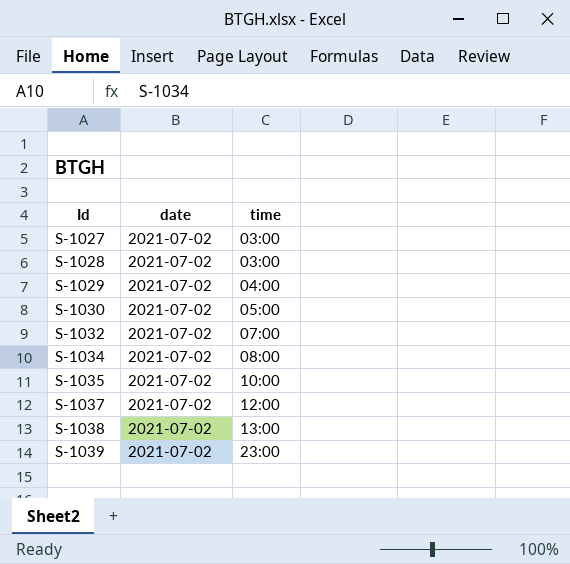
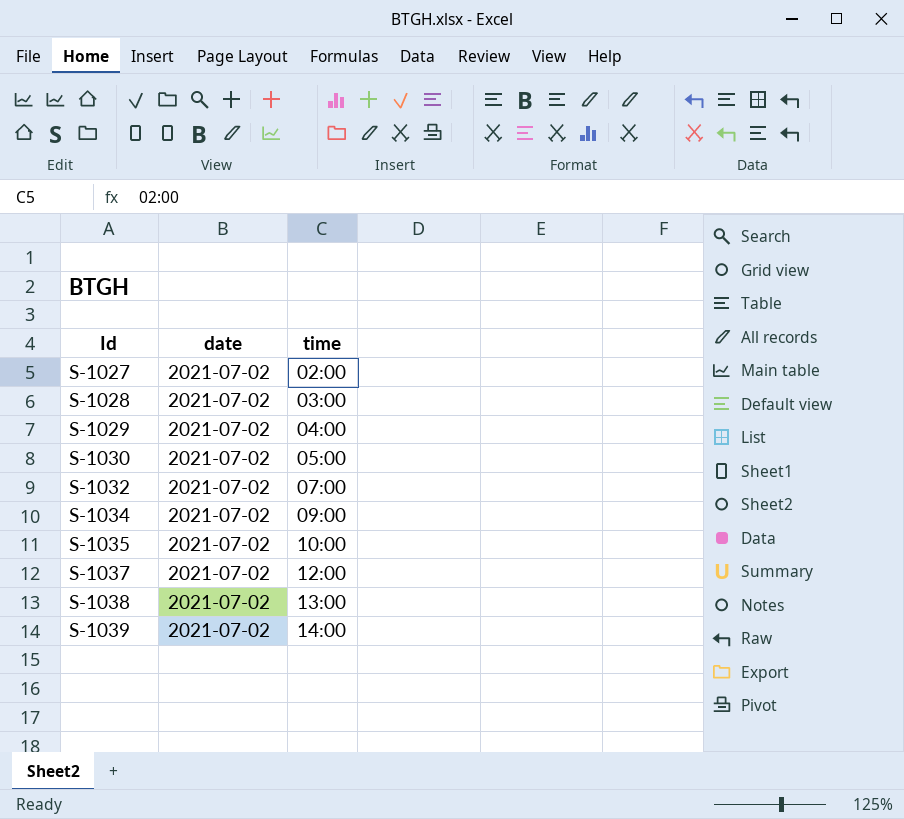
S-1027 | time: 03:00 -> 02:00
S-1034 | time: 08:00 -> 09:00
S-1039 | time: 23:00 -> 14:00

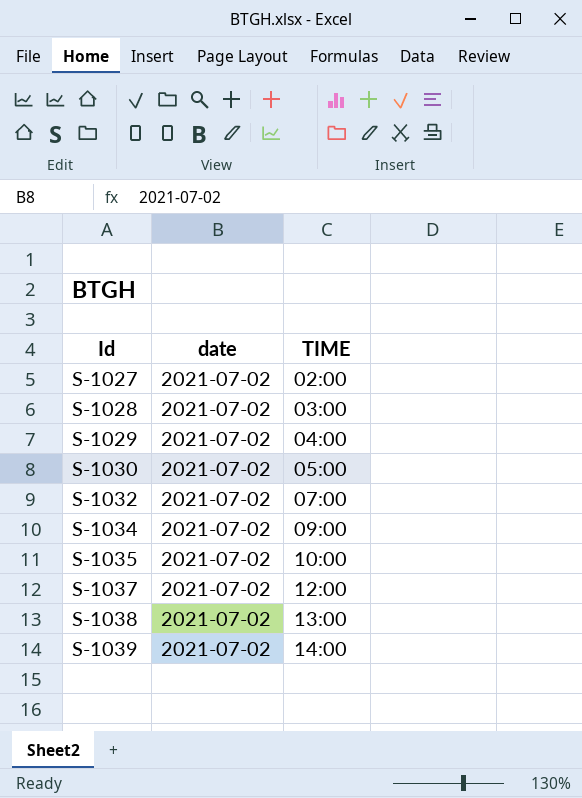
column name: time -> TIME

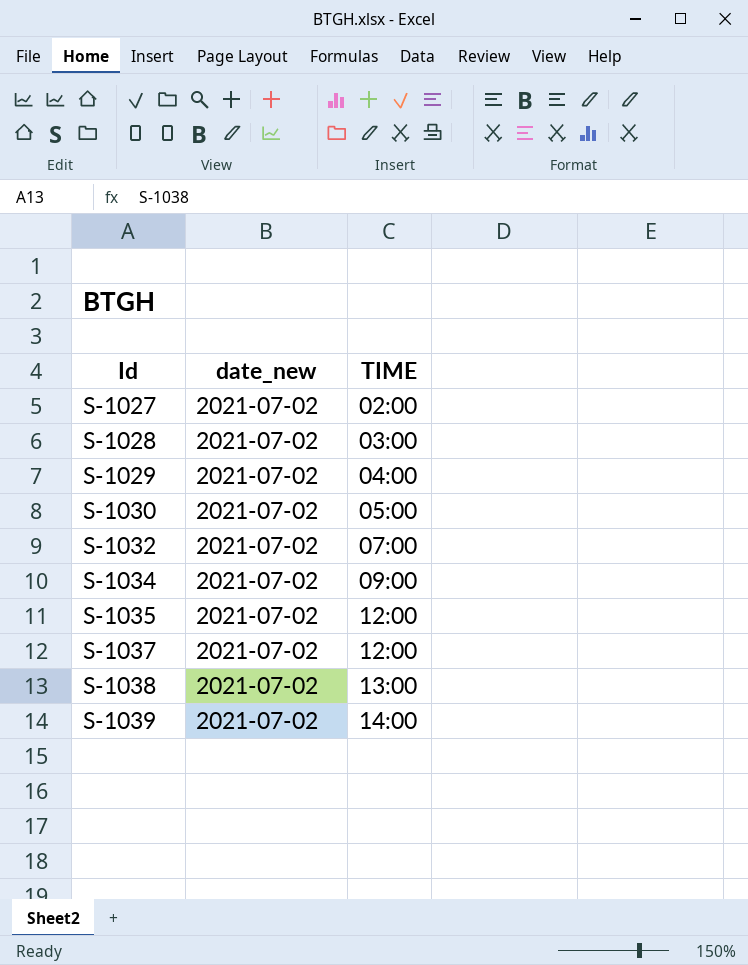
column name: date -> date_new
S-1035 | TIME: 10:00 -> 12:00

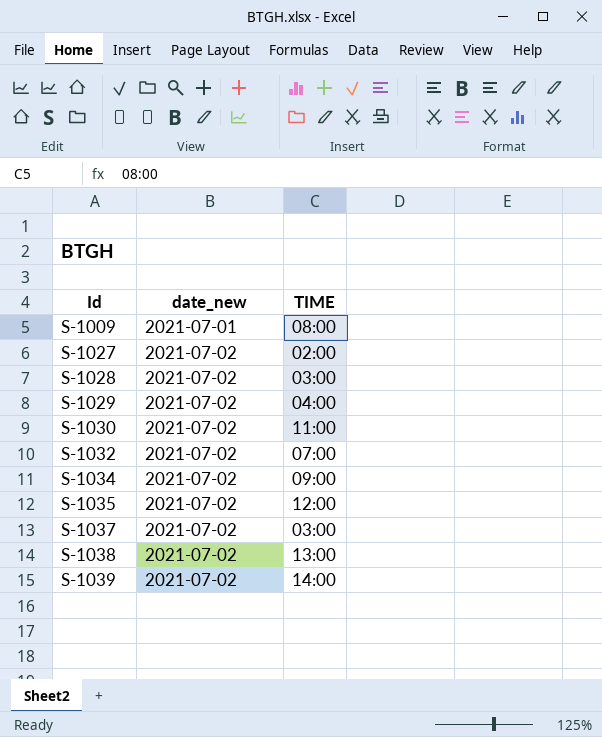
row S-1009: none -> 2021-07-01 | 08:00
S-1030 | TIME: 05:00 -> 11:00
S-1037 | TIME: 12:00 -> 03:00

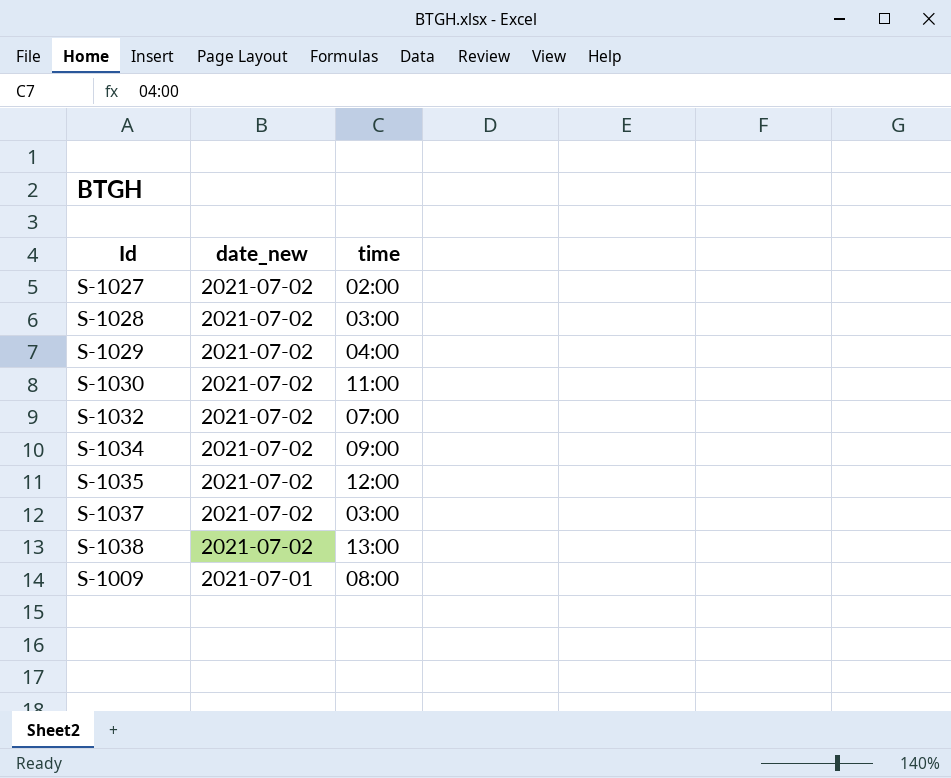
row order: Id ascending -> date_new descending
column name: TIME -> time
row S-1039: 2021-07-02 | 14:00 -> none

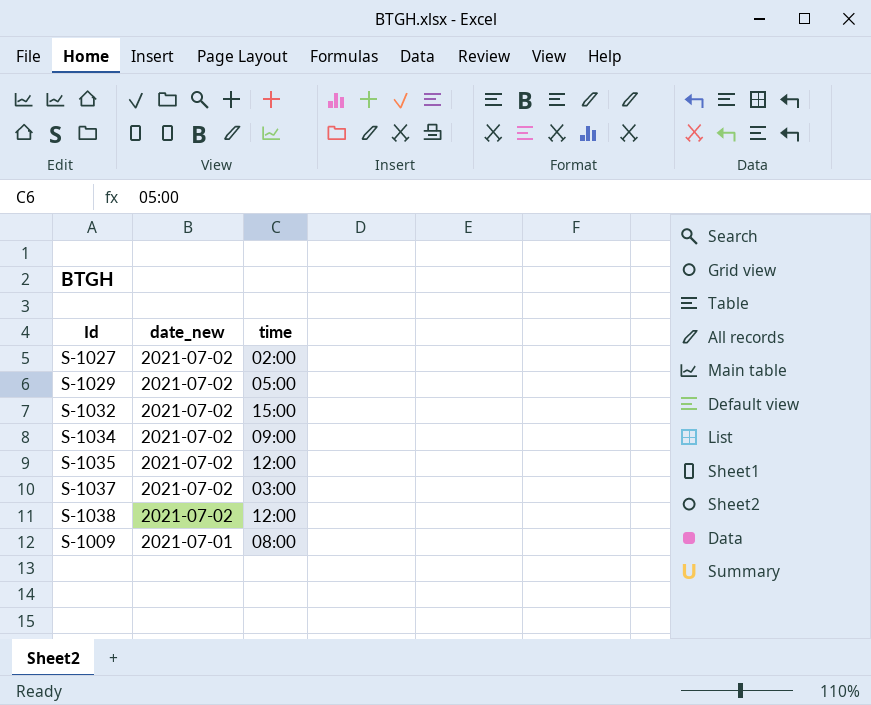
row S-1028: 2021-07-02 | 03:00 -> none
row S-1030: 2021-07-02 | 11:00 -> none
S-1029 | time: 04:00 -> 05:00
S-1032 | time: 07:00 -> 15:00
S-1038 | time: 13:00 -> 12:00

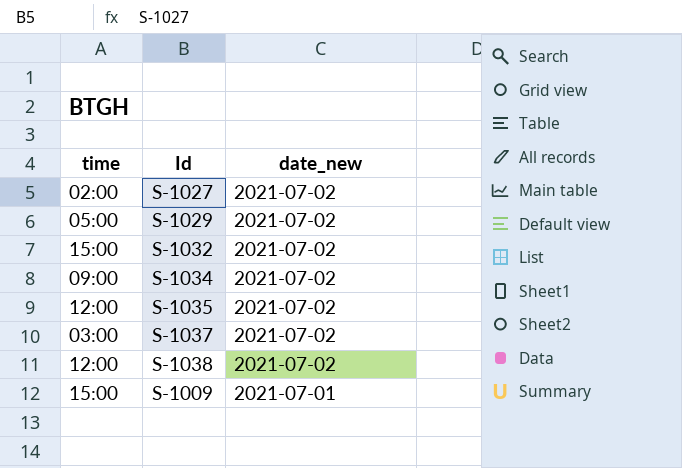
column time | position: 3 -> 1
S-1009 | time: 08:00 -> 15:00

